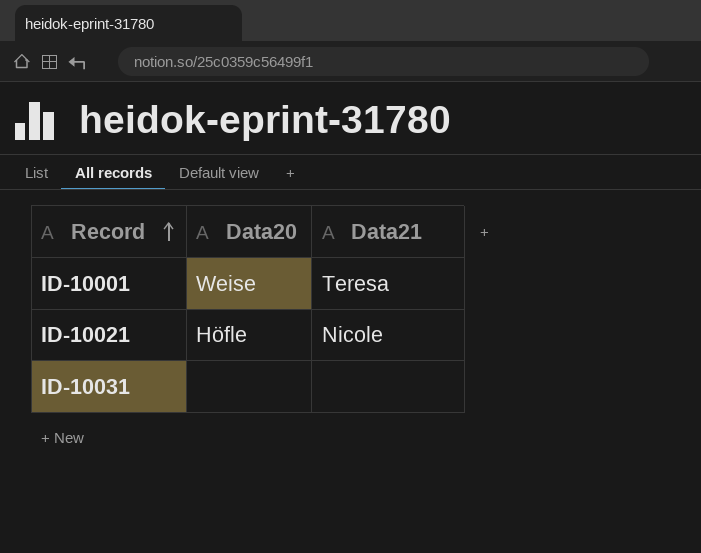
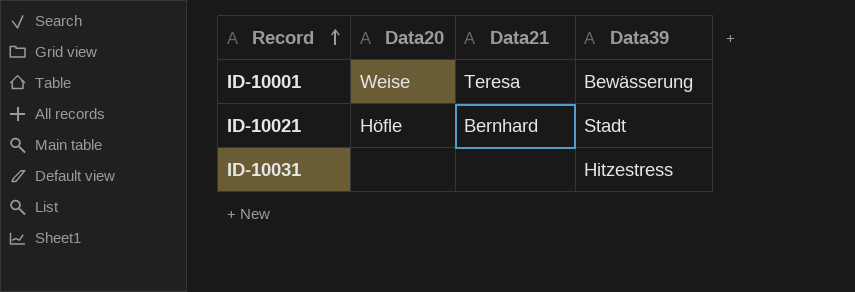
column Data39 | position: none -> 4
ID-10021 | Data21: Nicole -> Bernhard

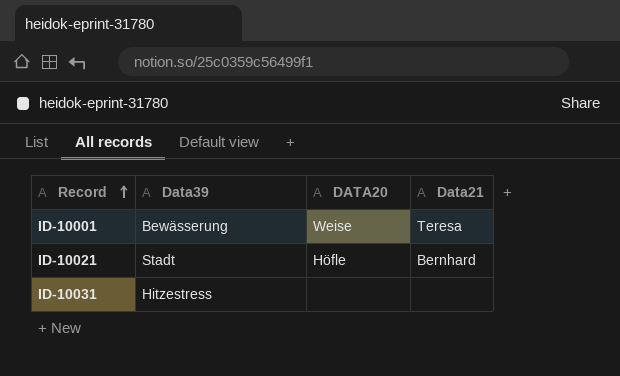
column Data39 | position: 4 -> 2
column name: Data20 -> DATA20

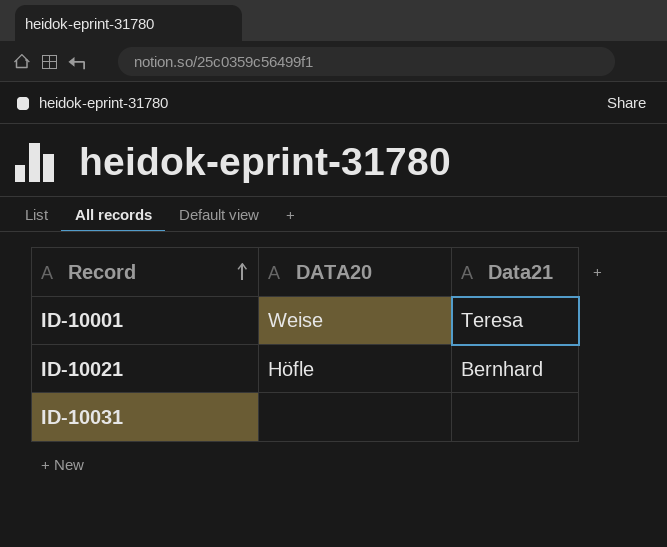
column Data39 | position: 2 -> none

